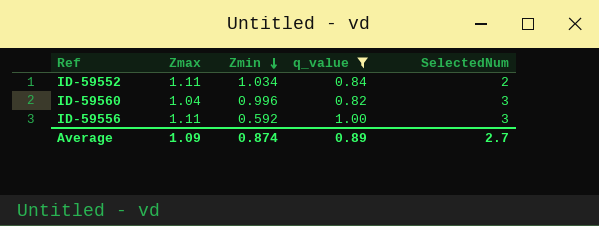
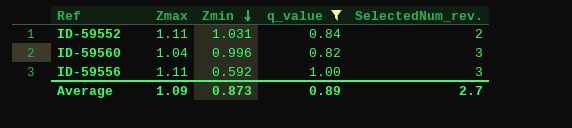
column name: SelectedNum -> SelectedNum_rev.
ID-59552 | Zmin: 1.034 -> 1.031
Average | Zmin: 0.874 -> 0.873

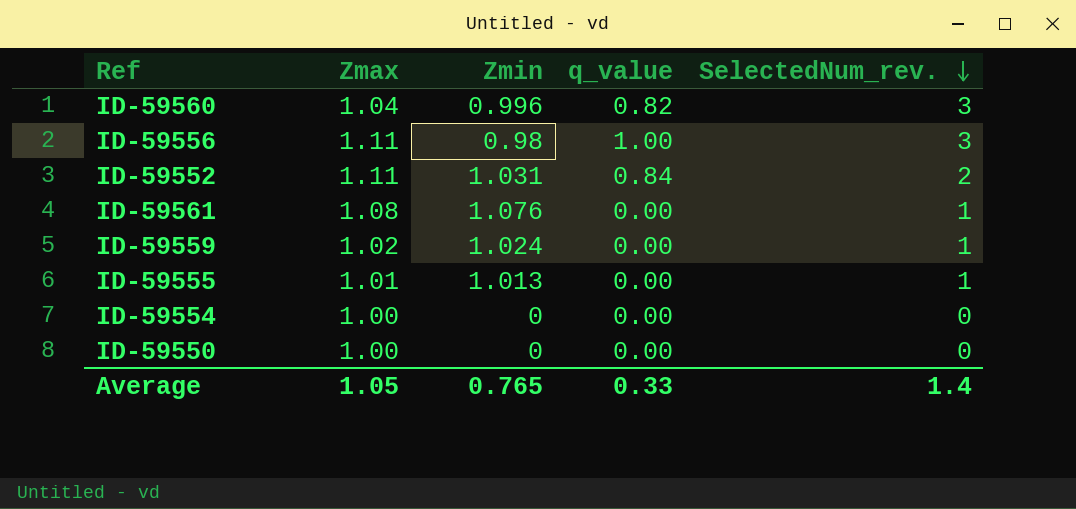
filter: q_value != 0.00 -> none
row order: Zmin descending -> SelectedNum_rev. descending
ID-59556 | Zmin: 0.592 -> 0.98
Average | Zmax: 1.09 -> 1.05
Average | Zmin: 0.873 -> 0.765
Average | q_value: 0.89 -> 0.33
Average | SelectedNum_rev.: 2.7 -> 1.4

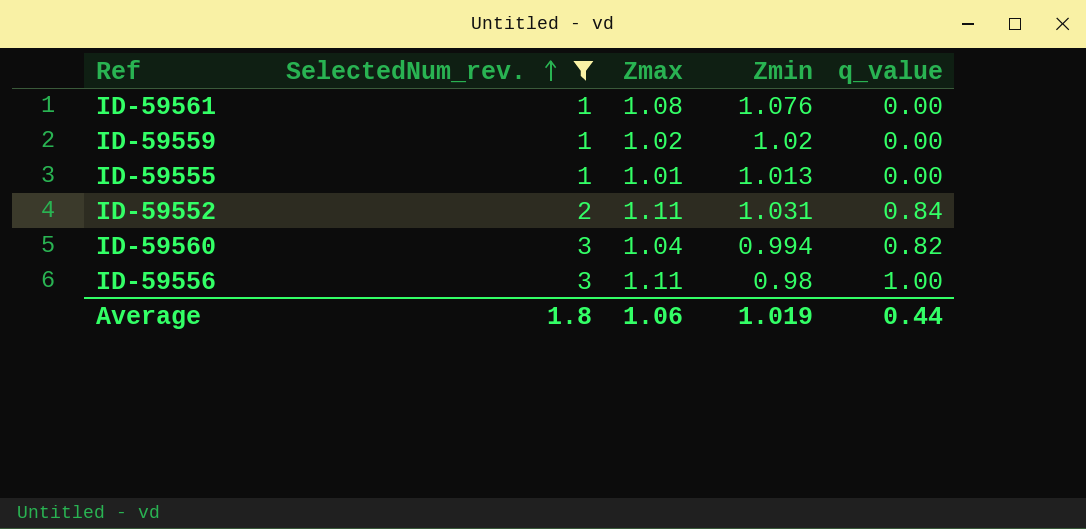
filter: none -> SelectedNum_rev. != 0
row order: SelectedNum_rev. descending -> SelectedNum_rev. ascending
column SelectedNum_rev. | position: 5 -> 2
ID-59559 | Zmin: 1.024 -> 1.02
ID-59560 | Zmin: 0.996 -> 0.994
Average | SelectedNum_rev.: 1.4 -> 1.8
Average | Zmax: 1.05 -> 1.06
Average | Zmin: 0.765 -> 1.019
Average | q_value: 0.33 -> 0.44

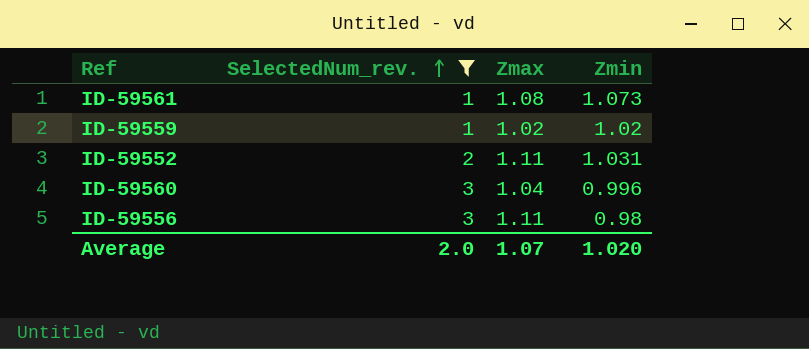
column q_value | position: 5 -> none
row ID-59555: 1 | 1.01 | 1.013 | 0.00 -> none
ID-59561 | Zmin: 1.076 -> 1.073
ID-59560 | Zmin: 0.994 -> 0.996
Average | SelectedNum_rev.: 1.8 -> 2.0
Average | Zmax: 1.06 -> 1.07
Average | Zmin: 1.019 -> 1.020

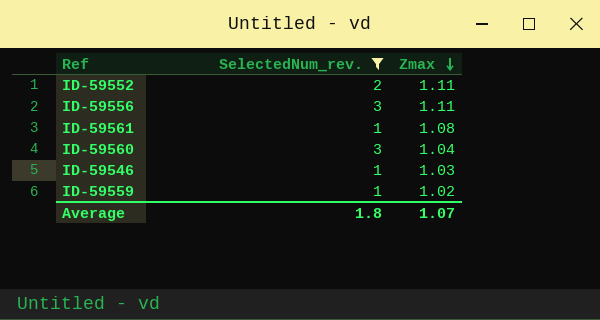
row order: SelectedNum_rev. ascending -> Zmax descending
column Zmin | position: 4 -> none
row ID-59546: none -> 1 | 1.03
Average | SelectedNum_rev.: 2.0 -> 1.8

